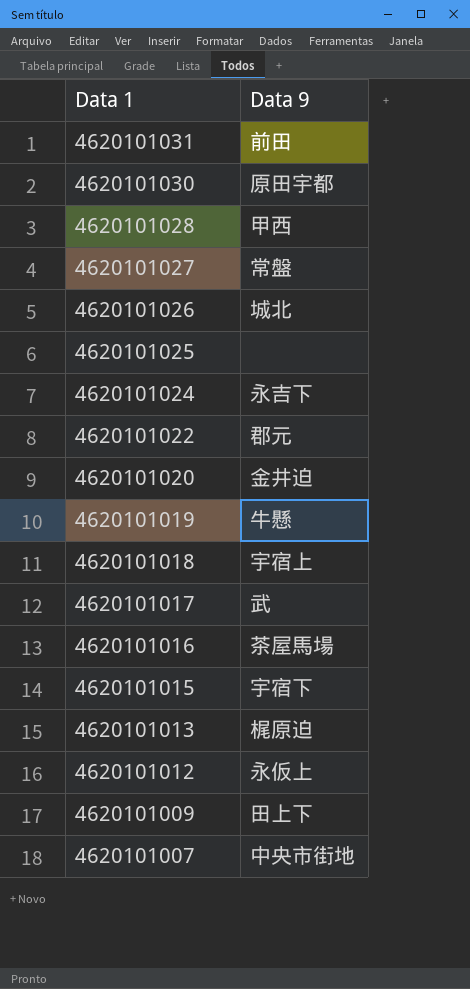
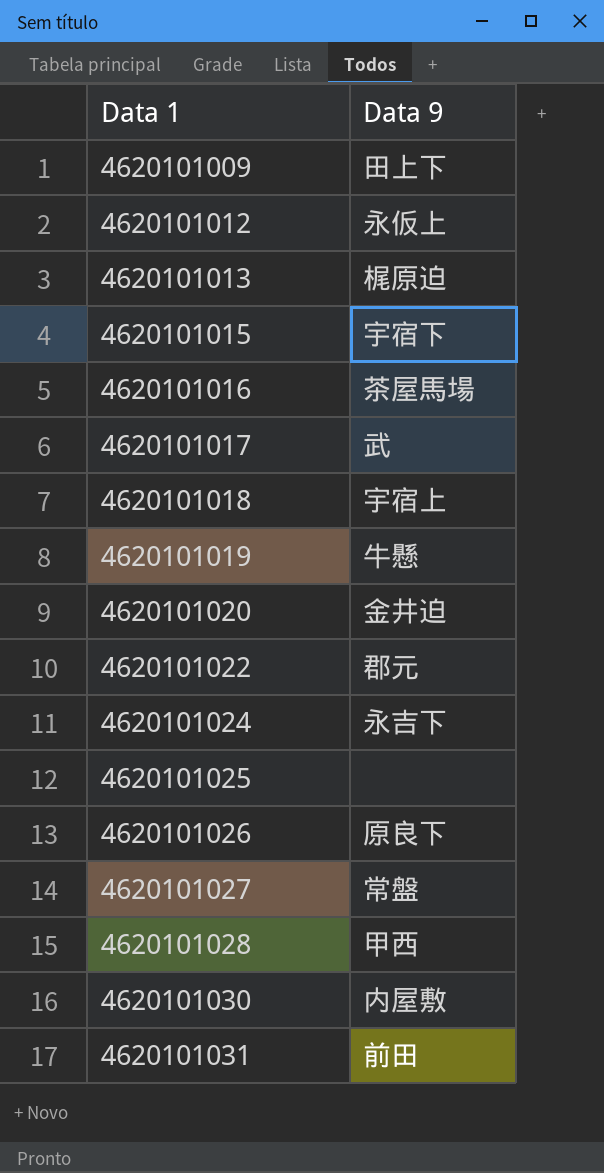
row order: Data 1 descending -> Data 1 ascending
row 4620101007: 中央市街地 -> none
4620101026 | Data 9: 城北 -> 原良下
4620101030 | Data 9: 原田宇都 -> 内屋敷

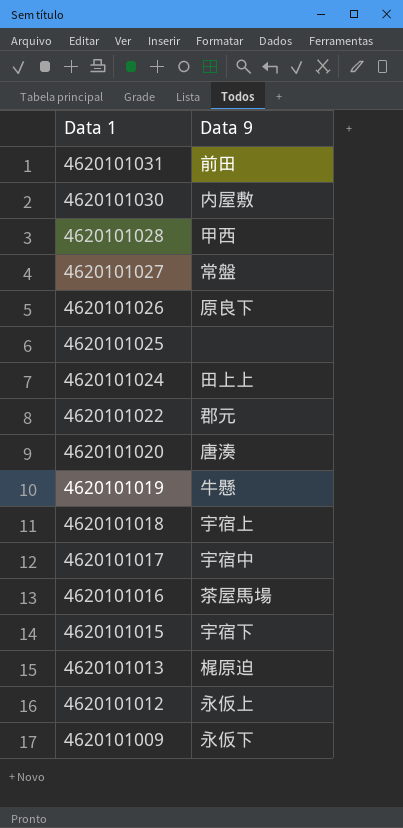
row order: Data 1 ascending -> Data 1 descending
4620101024 | Data 9: 永吉下 -> 田上上
4620101020 | Data 9: 金井迫 -> 唐湊
4620101017 | Data 9: 武 -> 宇宿中
4620101009 | Data 9: 田上下 -> 永仮下

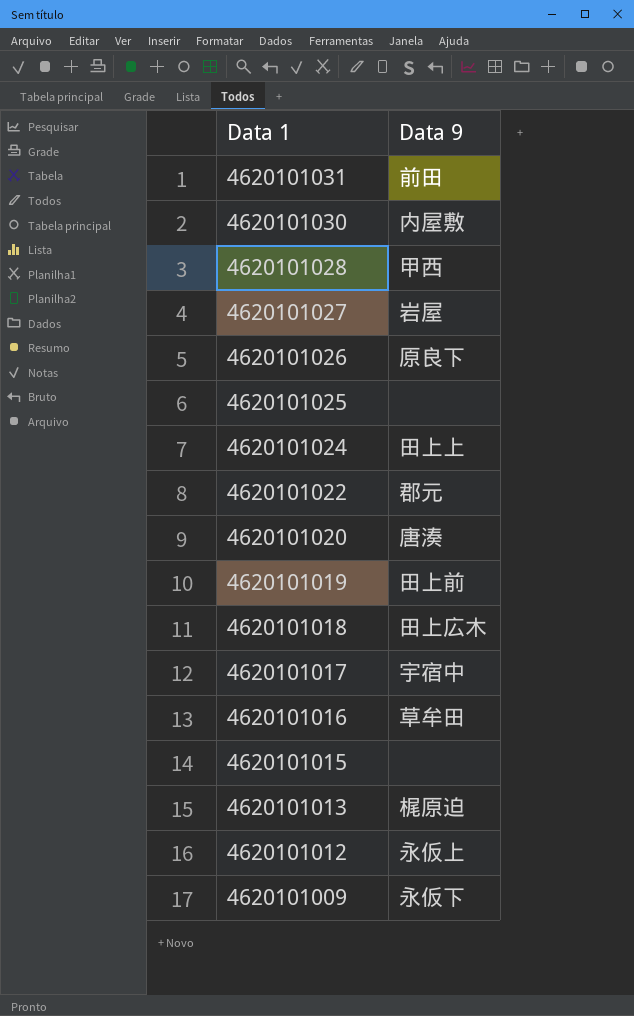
4620101027 | Data 9: 常盤 -> 岩屋
4620101019 | Data 9: 牛懸 -> 田上前
4620101018 | Data 9: 宇宿上 -> 田上広木
4620101016 | Data 9: 茶屋馬場 -> 草牟田
4620101015 | Data 9: 宇宿下 -> none

